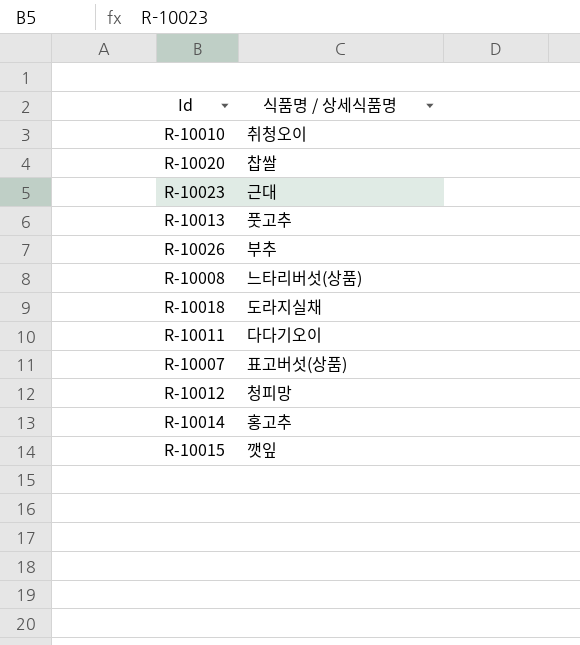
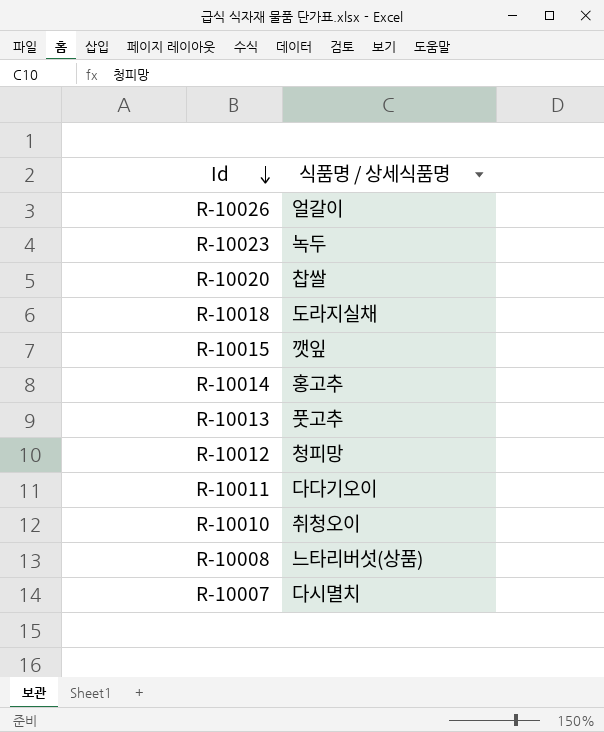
row order: none -> Id descending
R-10026 | 식품명 / 상세식품명: 부추 -> 얼갈이
R-10023 | 식품명 / 상세식품명: 근대 -> 녹두
R-10007 | 식품명 / 상세식품명: 표고버섯(상품) -> 다시멸치

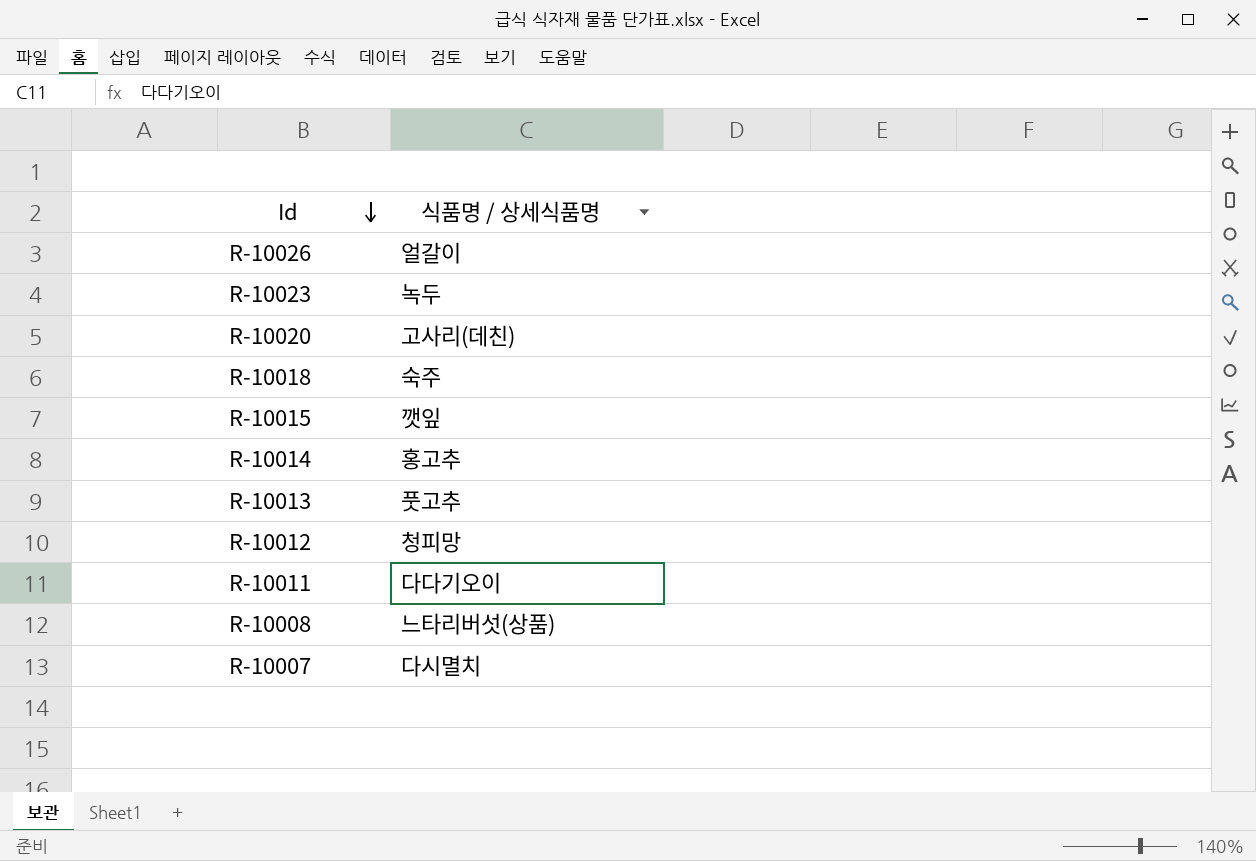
row R-10010: 취청오이 -> none
R-10020 | 식품명 / 상세식품명: 찹쌀 -> 고사리(데친)
R-10018 | 식품명 / 상세식품명: 도라지실채 -> 숙주

